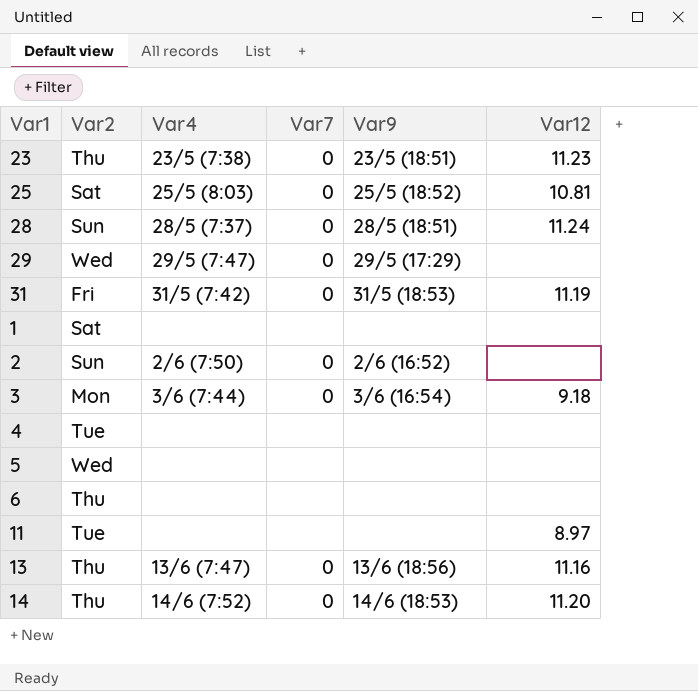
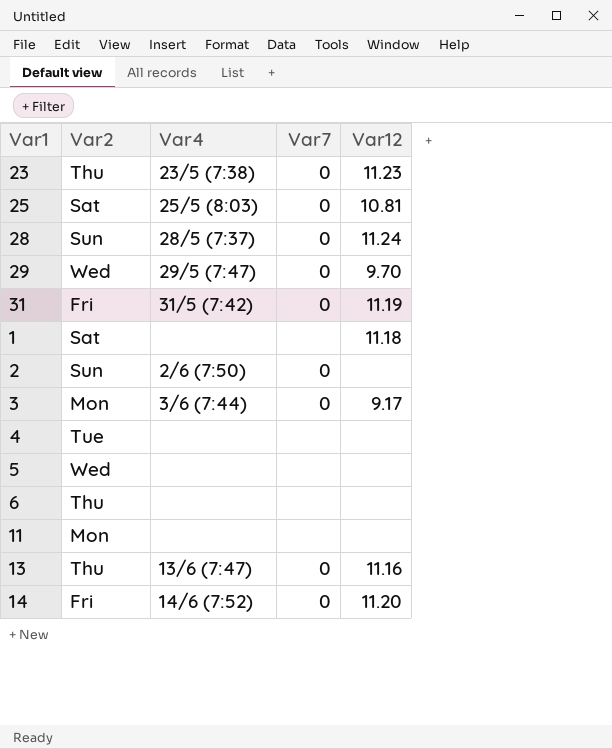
column Var9 | position: 5 -> none
29 | Var12: none -> 9.70
1 | Var12: none -> 11.18
3 | Var12: 9.18 -> 9.17
11 | Var2: Tue -> Mon
11 | Var12: 8.97 -> none
14 | Var2: Thu -> Fri

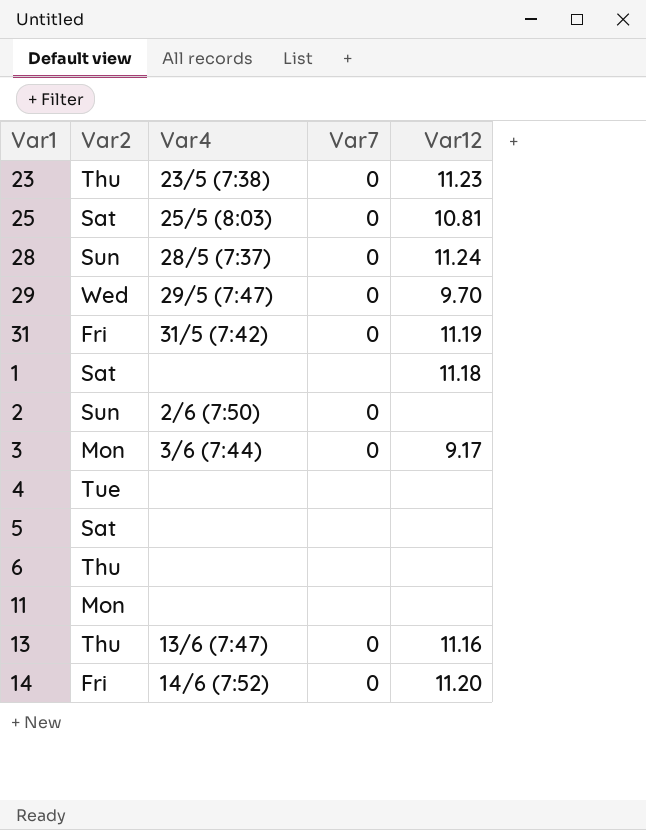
5 | Var2: Wed -> Sat

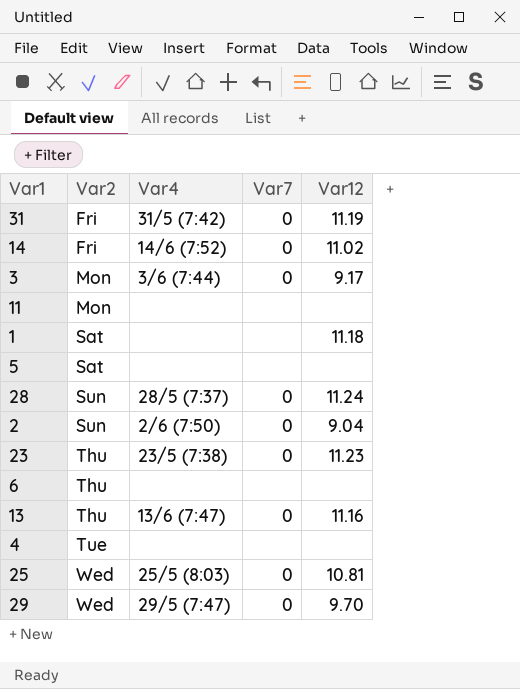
row order: none -> Var2 ascending
14 | Var12: 11.20 -> 11.02
2 | Var12: none -> 9.04
25 | Var2: Sat -> Wed

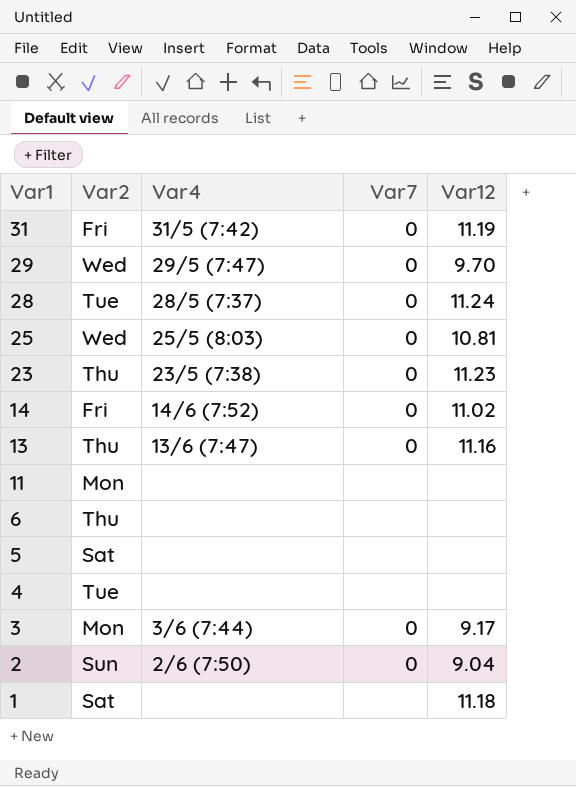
row order: Var2 ascending -> Var1 descending
28 | Var2: Sun -> Tue

